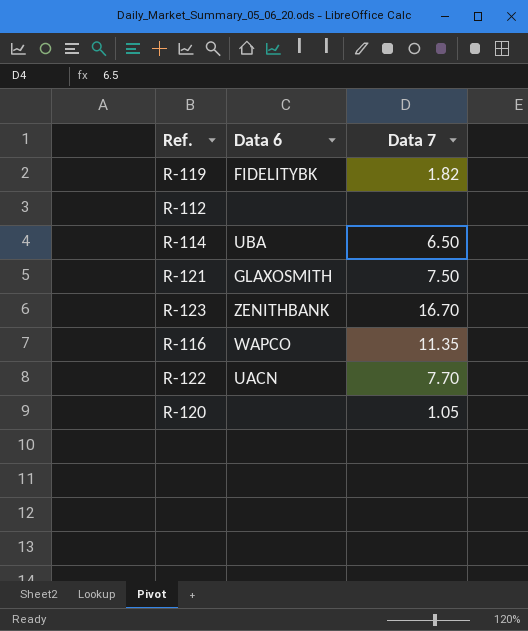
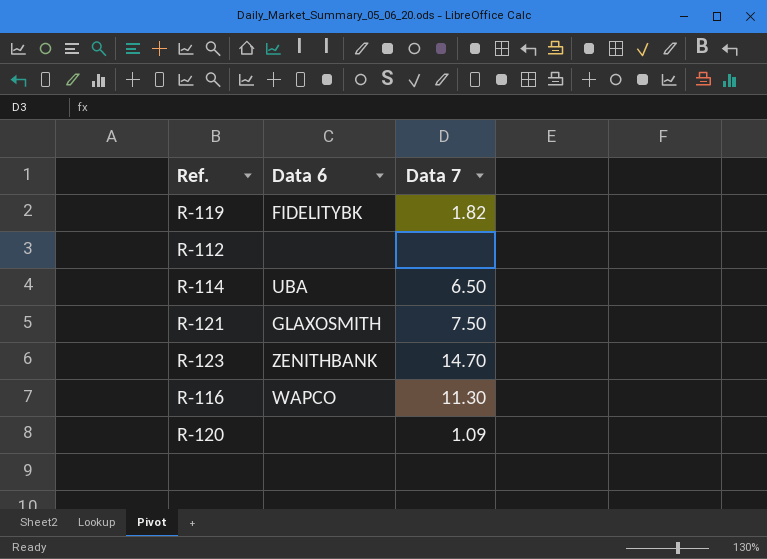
row R-122: UACN | 7.70 -> none
R-123 | Data 7: 16.70 -> 14.70
R-116 | Data 7: 11.35 -> 11.30
R-120 | Data 7: 1.05 -> 1.09

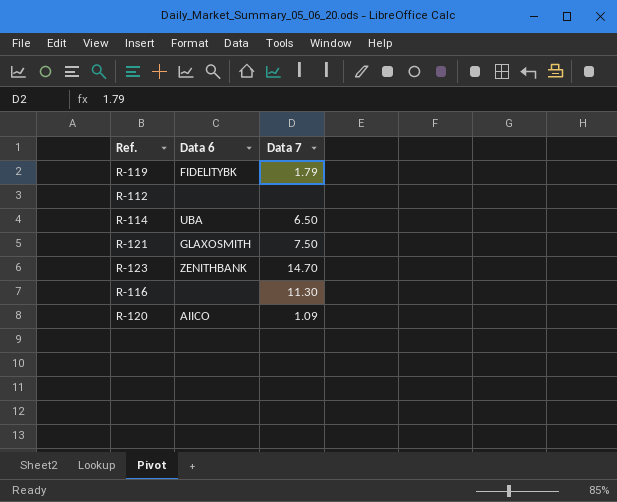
R-119 | Data 7: 1.82 -> 1.79
R-116 | Data 6: WAPCO -> none
R-120 | Data 6: none -> AIICO

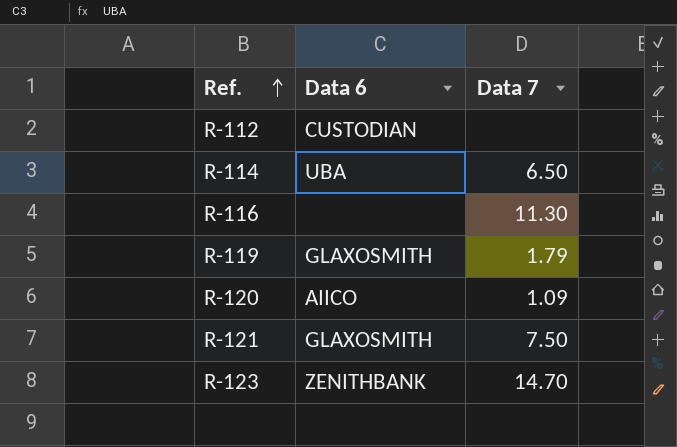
row order: none -> Ref. ascending
R-112 | Data 6: none -> CUSTODIAN
R-119 | Data 6: FIDELITYBK -> GLAXOSMITH

